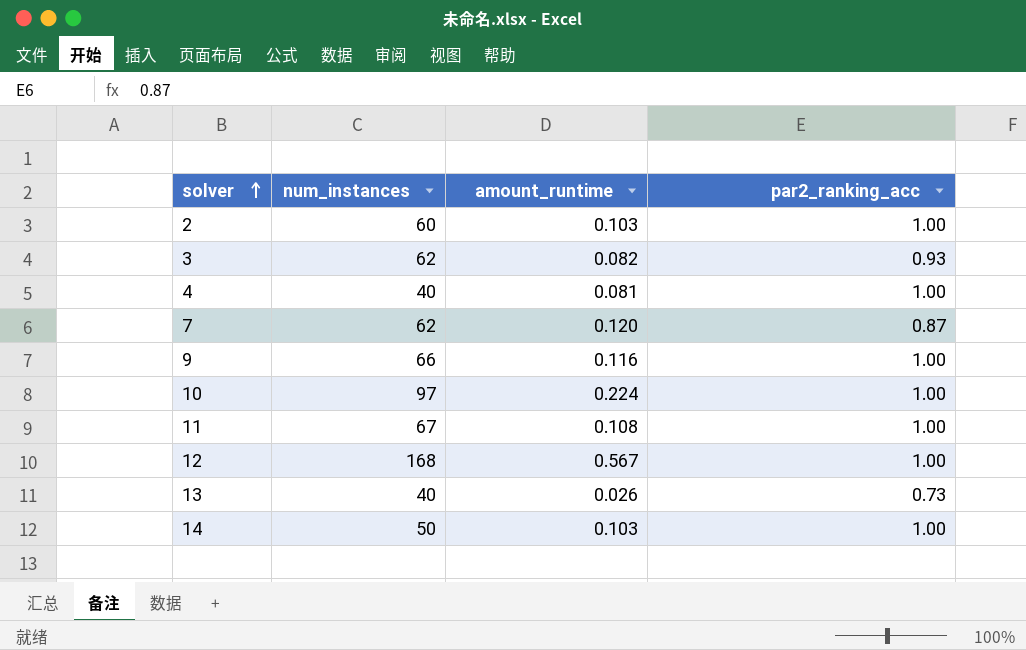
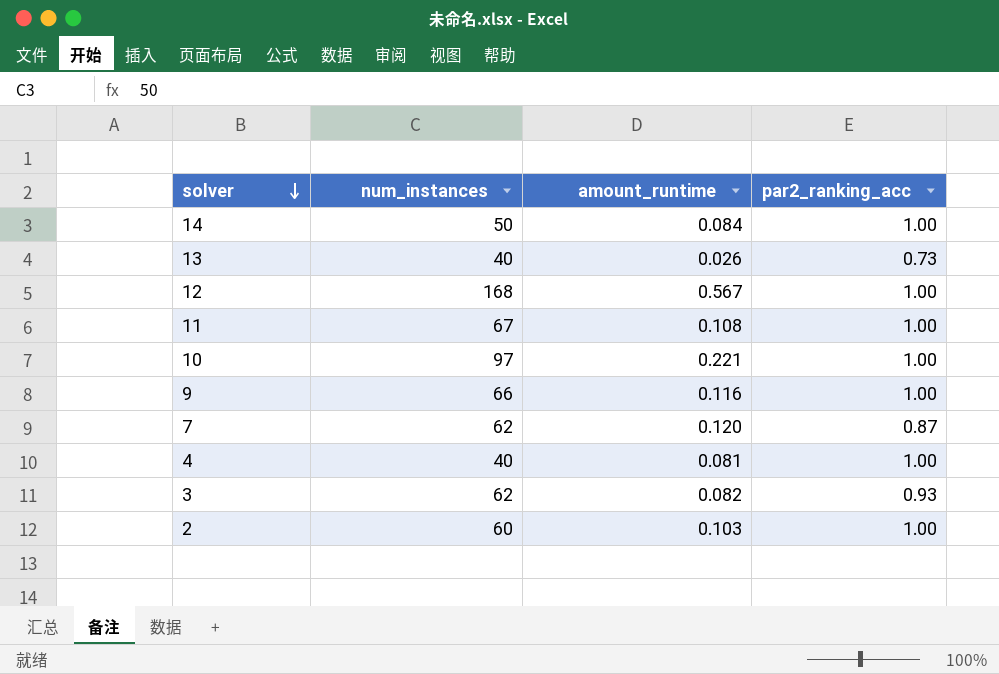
row order: solver ascending -> solver descending
14 | amount_runtime: 0.103 -> 0.084
10 | amount_runtime: 0.224 -> 0.221

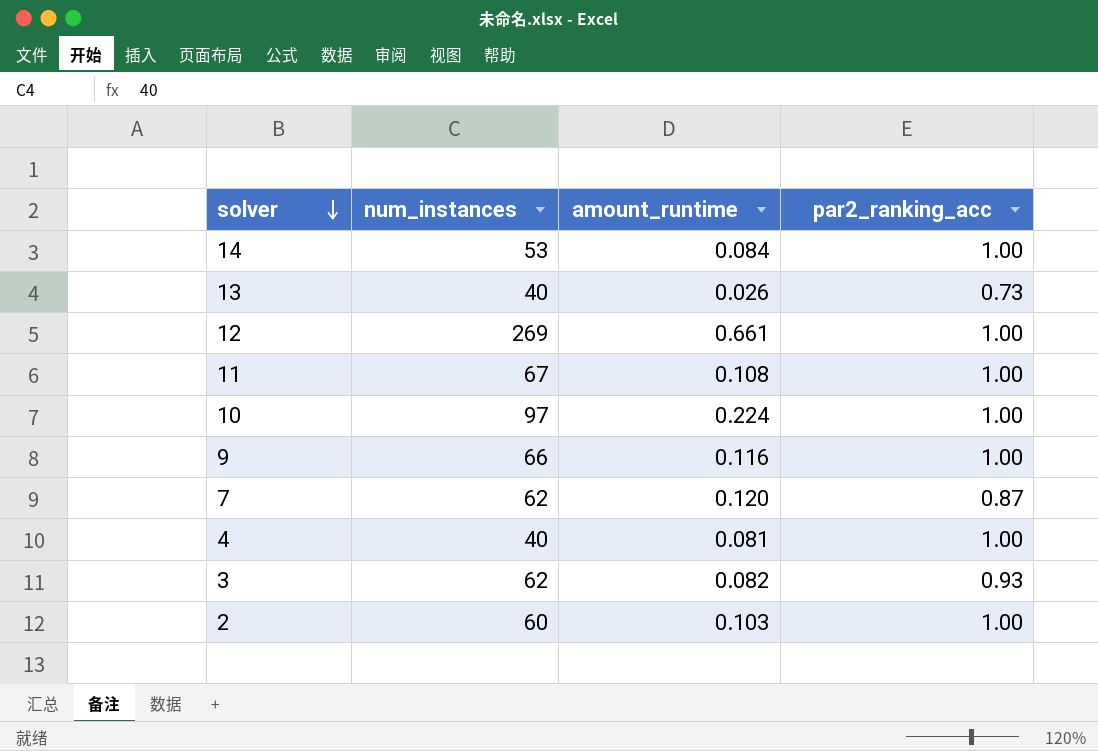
14 | num_instances: 50 -> 53
12 | num_instances: 168 -> 269
12 | amount_runtime: 0.567 -> 0.661
10 | amount_runtime: 0.221 -> 0.224

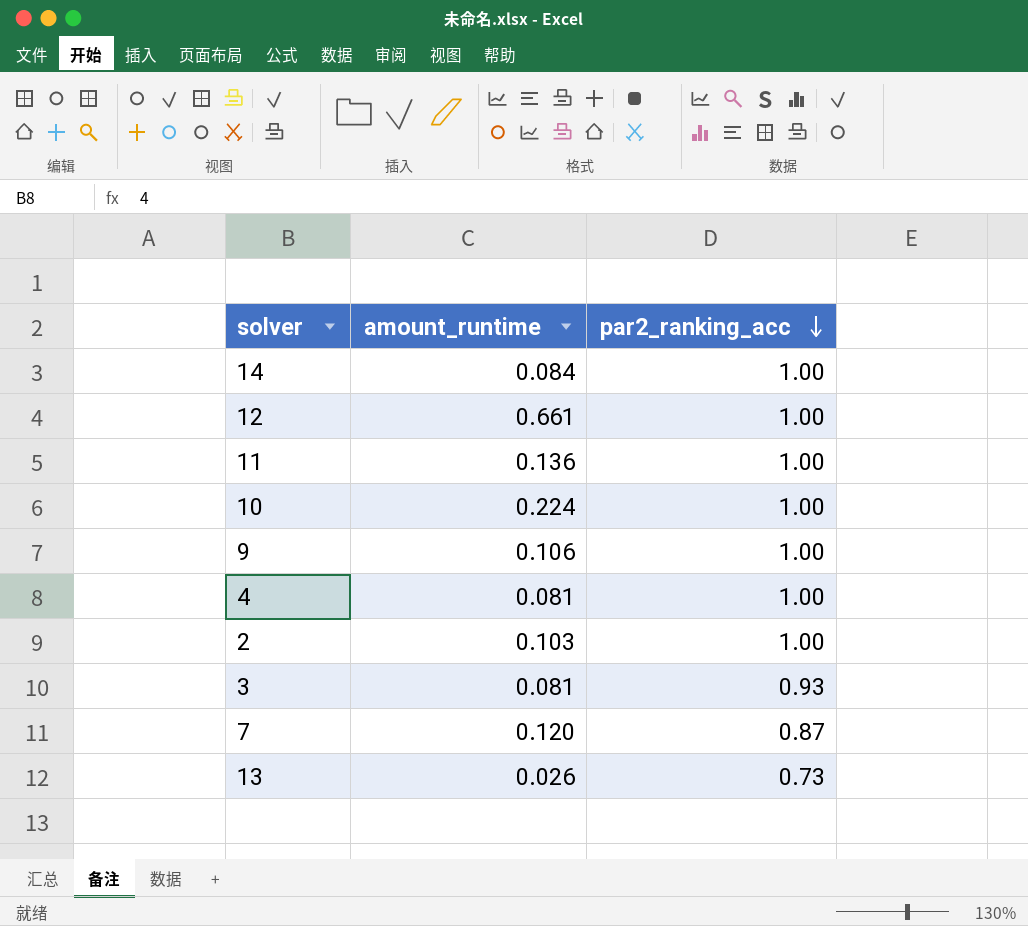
row order: solver descending -> par2_ranking_acc descending
column num_instances | position: 2 -> none
11 | amount_runtime: 0.108 -> 0.136
9 | amount_runtime: 0.116 -> 0.106
3 | amount_runtime: 0.082 -> 0.081

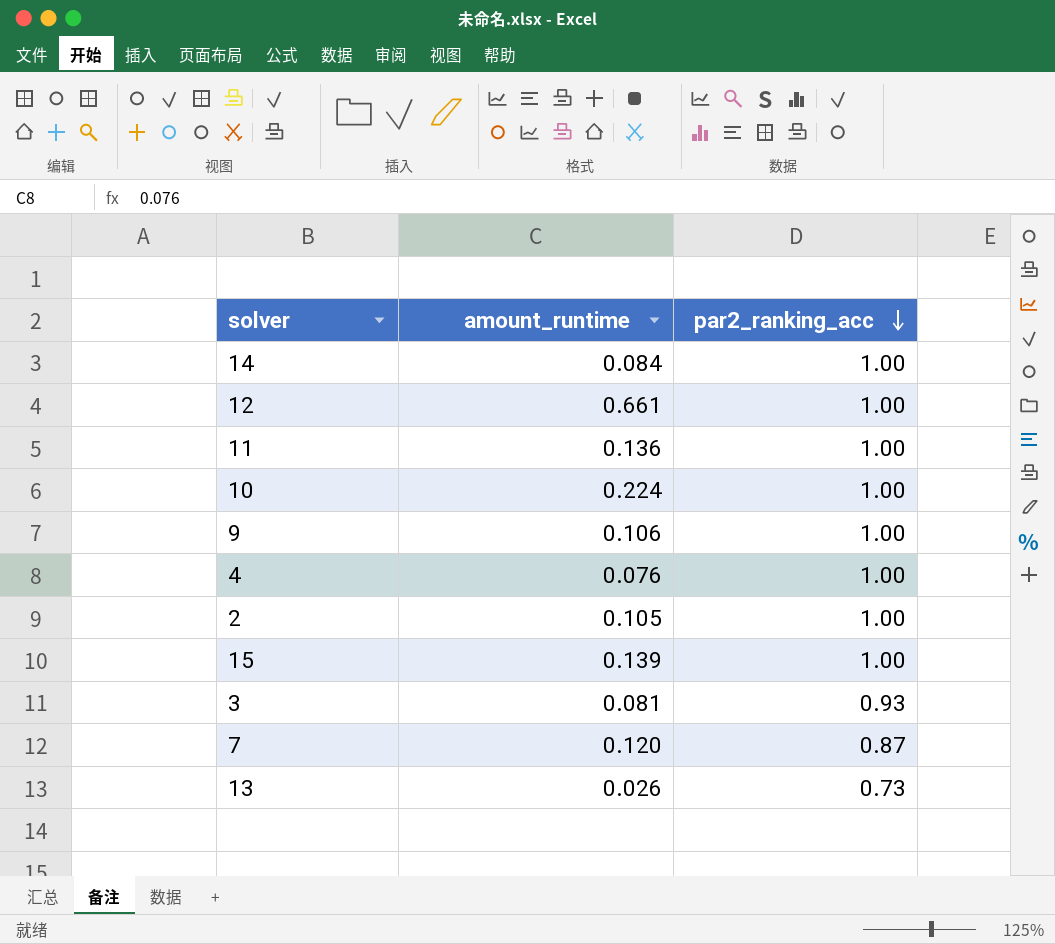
4 | amount_runtime: 0.081 -> 0.076
2 | amount_runtime: 0.103 -> 0.105
row 15: none -> 0.139 | 1.00

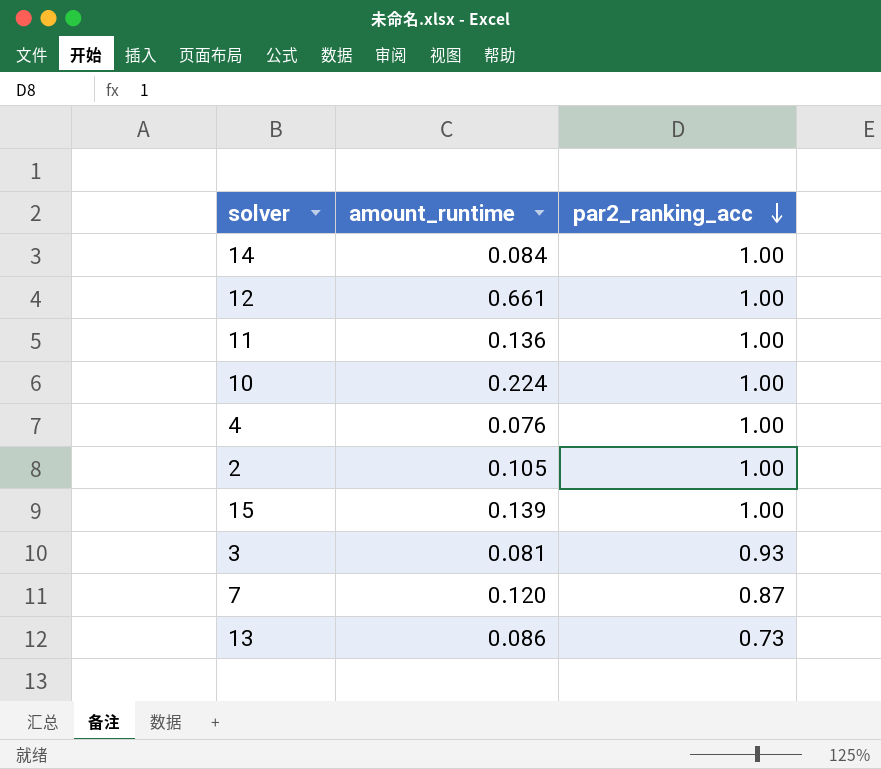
row 9: 0.106 | 1.00 -> none
13 | amount_runtime: 0.026 -> 0.086

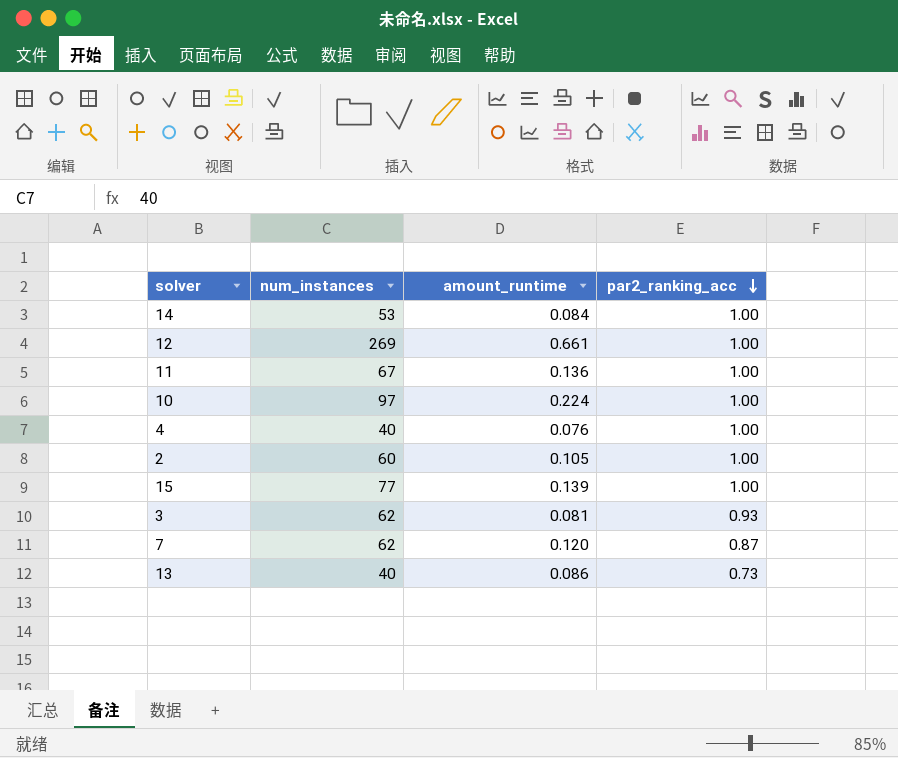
column num_instances | position: none -> 2

